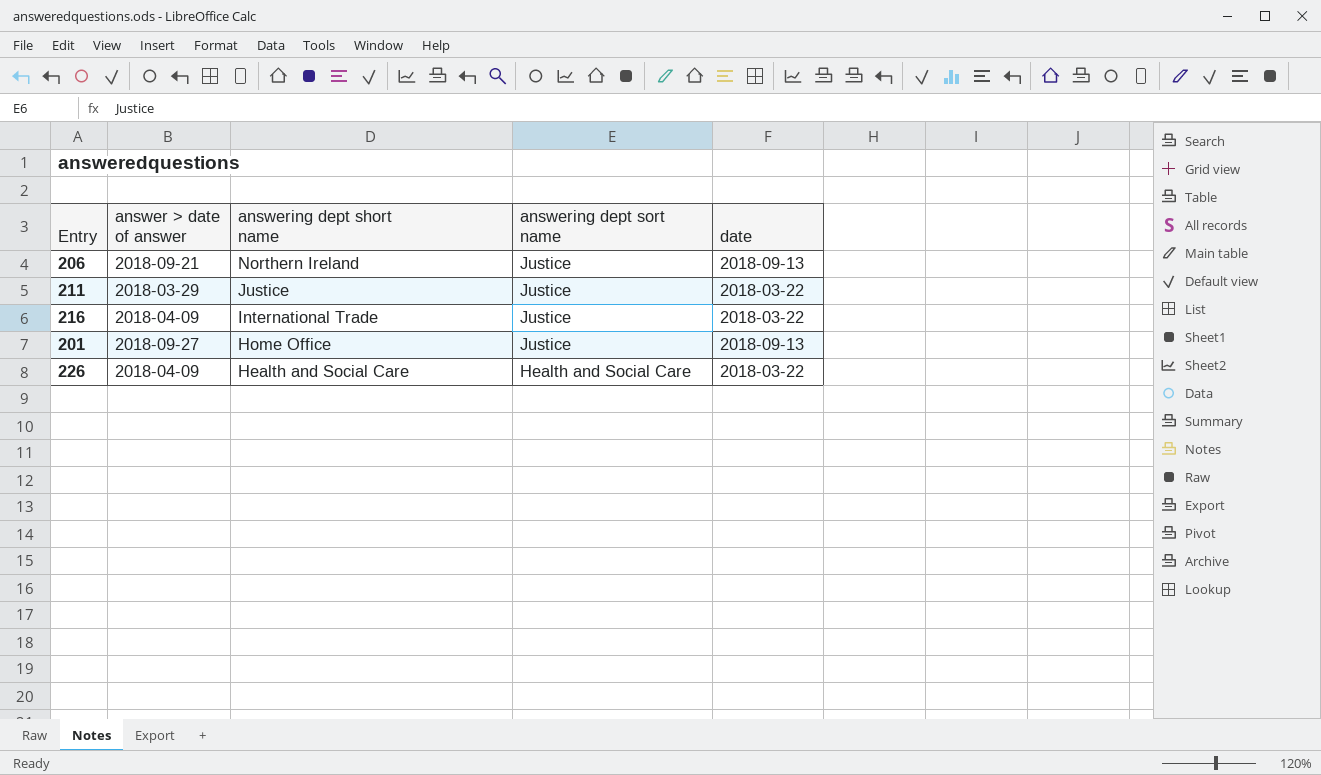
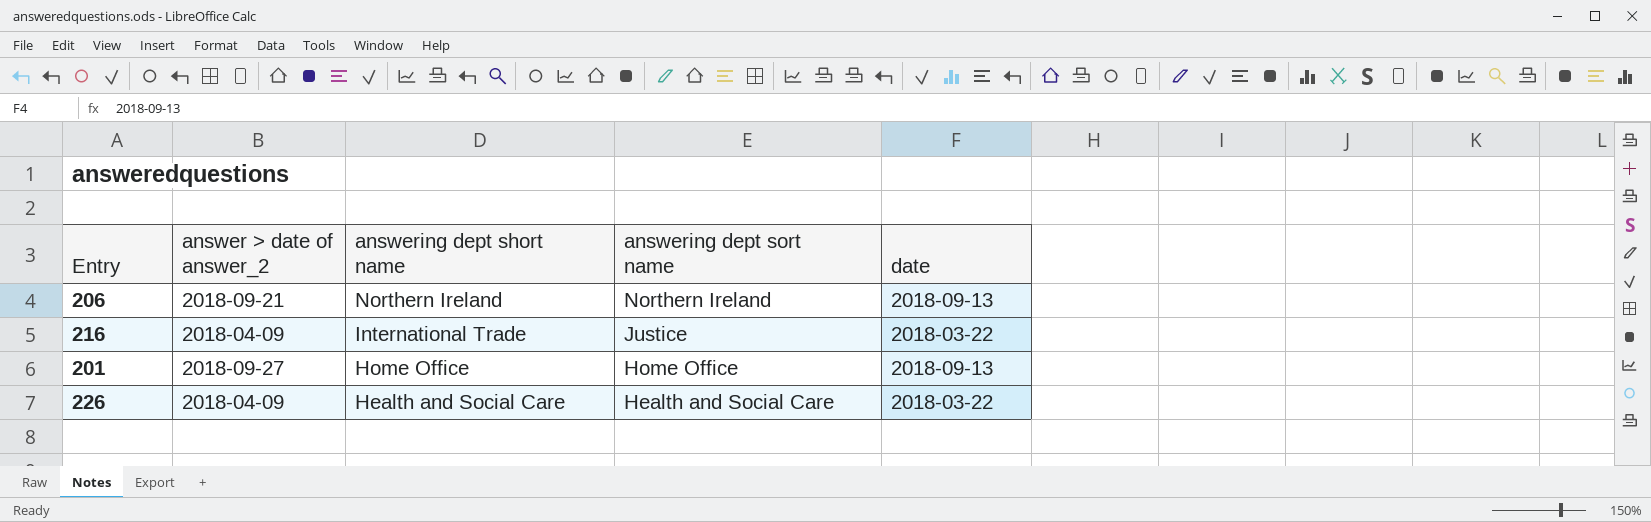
column name: answer > date of answer -> answer > date of answer_2
row 211: 2018-03-29 | Justice | Justice | 2018-03-22 -> none
206 | answering dept sort name: Justice -> Northern Ireland
201 | answering dept sort name: Justice -> Home Office

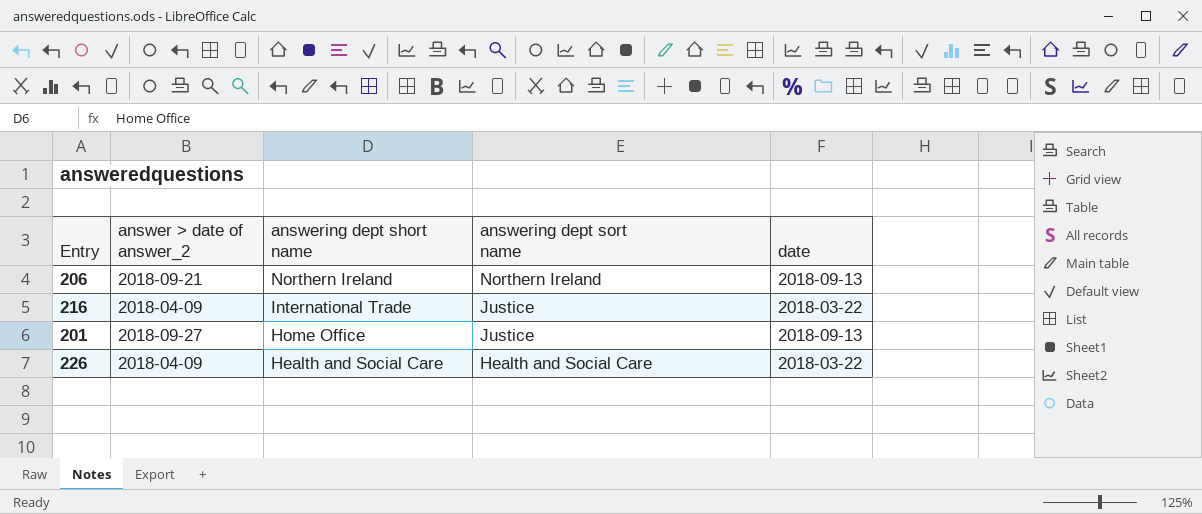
201 | answering dept sort name: Home Office -> Justice

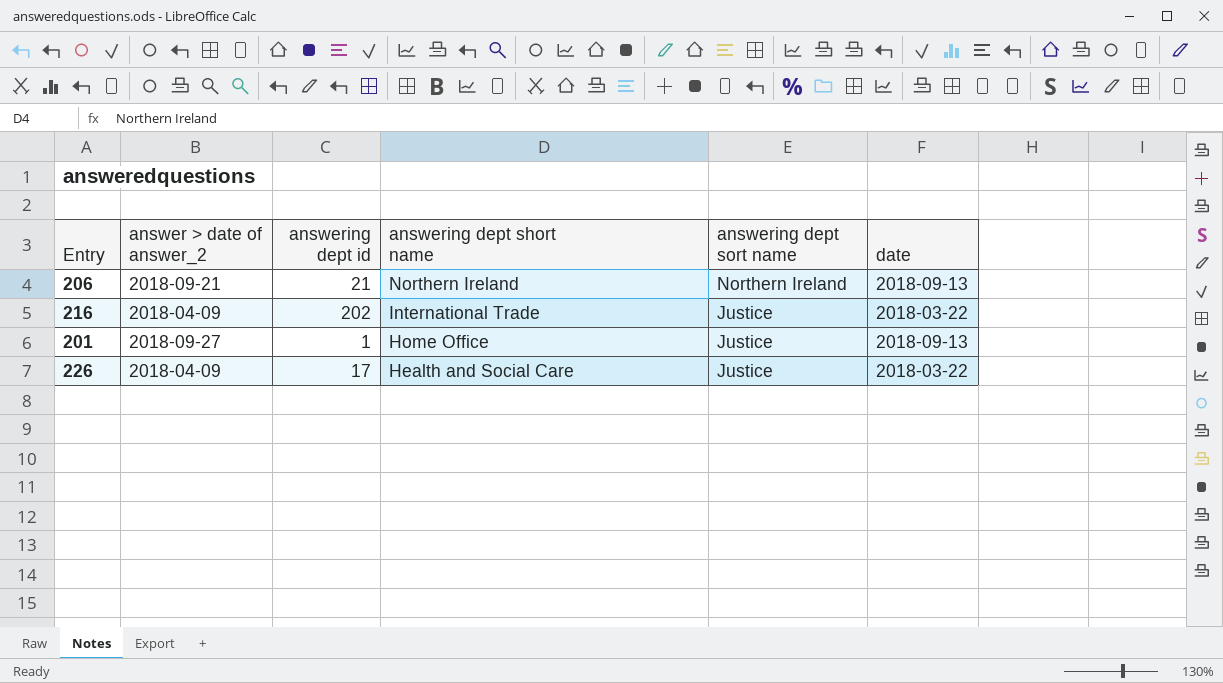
column answering dept id | position: none -> 3
226 | answering dept sort name: Health and Social Care -> Justice

